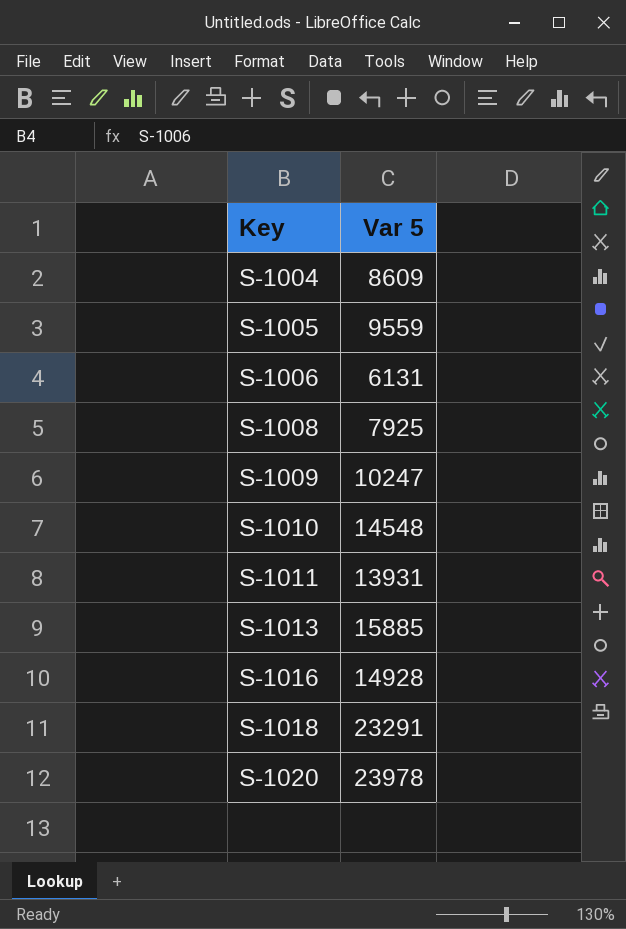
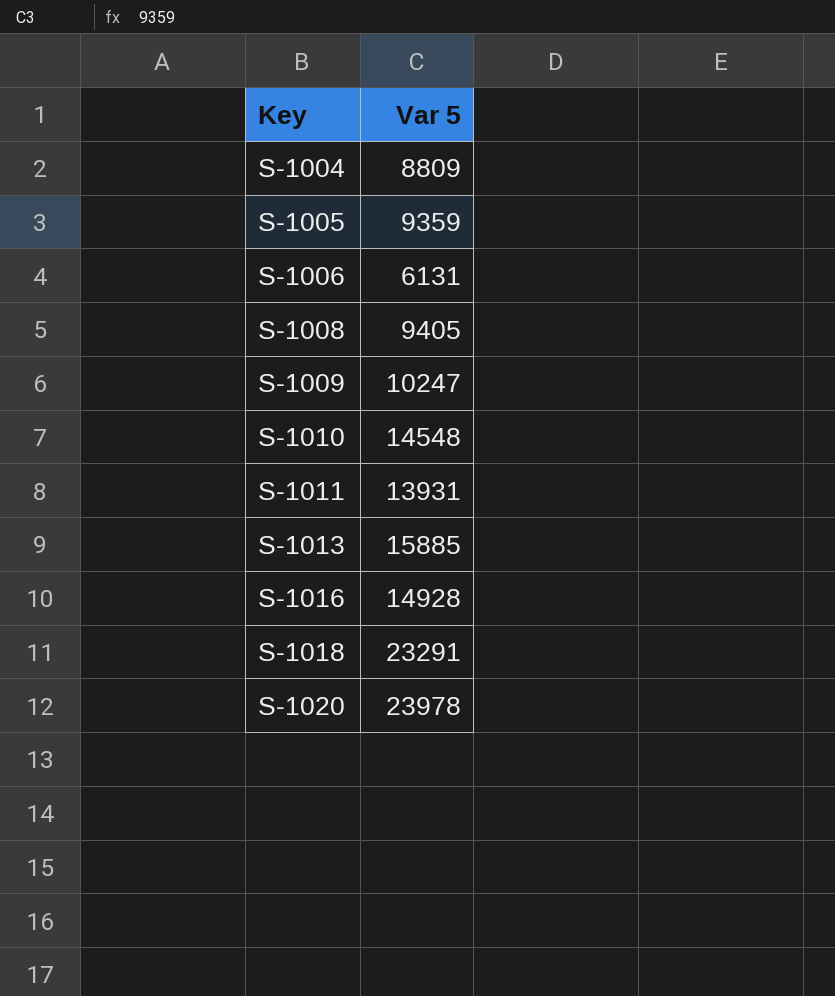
S-1004 | Var 5: 8609 -> 8809
S-1005 | Var 5: 9559 -> 9359
S-1008 | Var 5: 7925 -> 9405

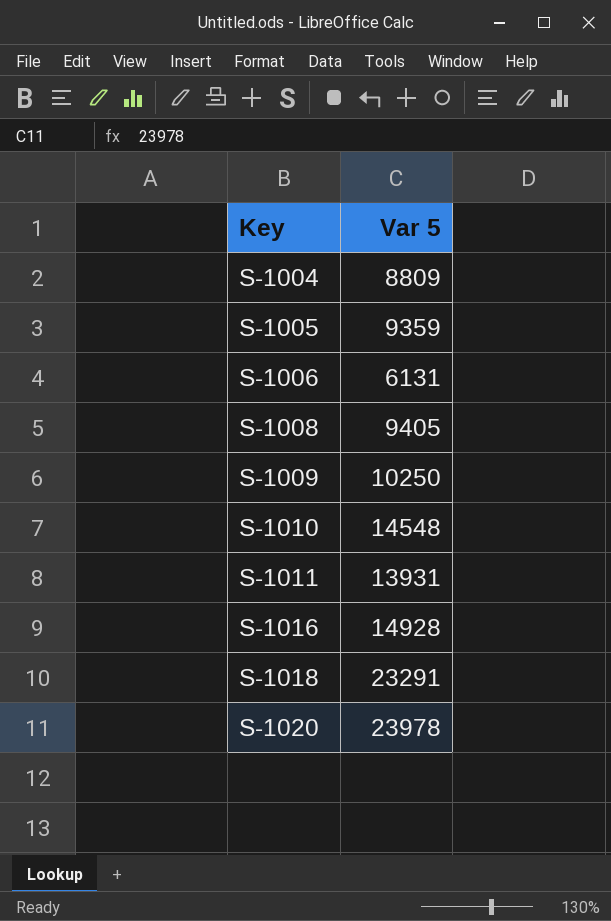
row S-1013: 15885 -> none
S-1009 | Var 5: 10247 -> 10250

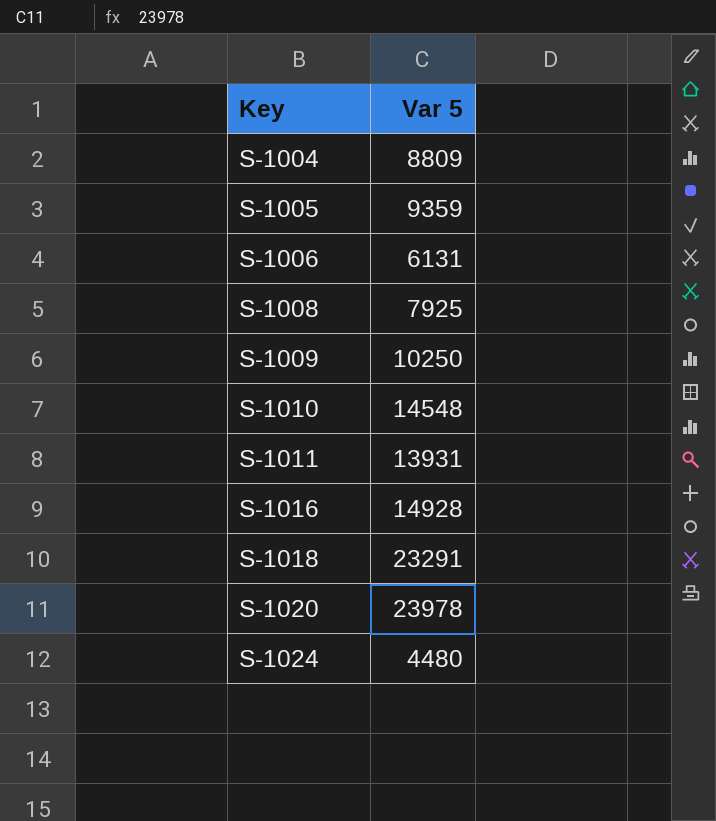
S-1008 | Var 5: 9405 -> 7925
row S-1024: none -> 4480

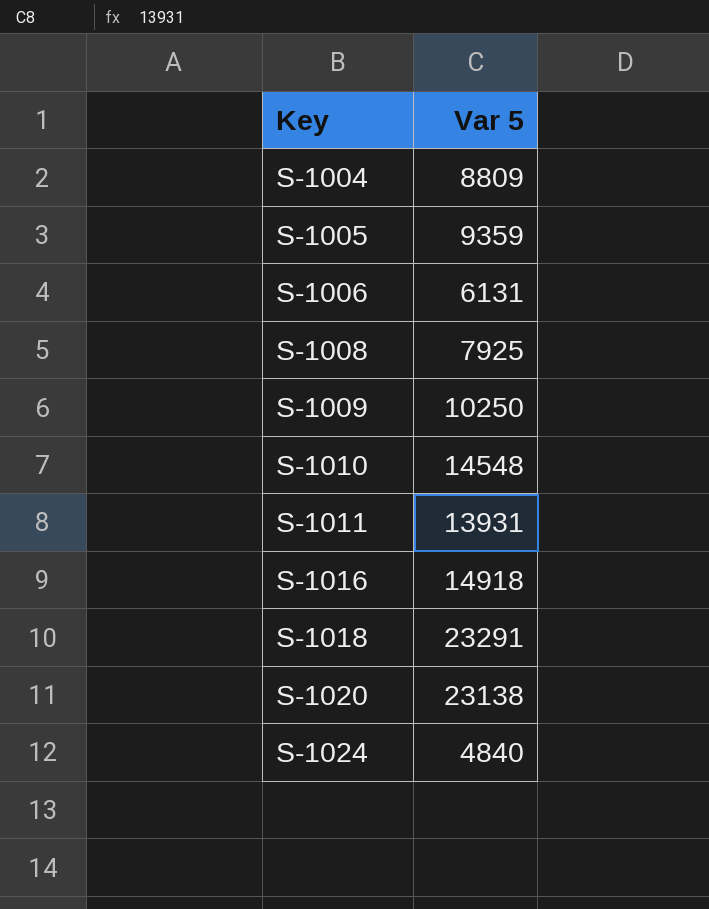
S-1016 | Var 5: 14928 -> 14918
S-1020 | Var 5: 23978 -> 23138
S-1024 | Var 5: 4480 -> 4840

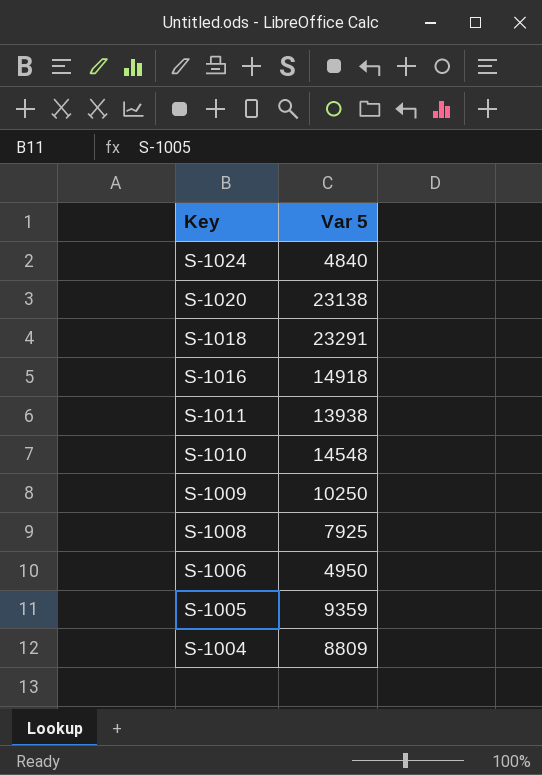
row order: Key ascending -> Key descending
S-1011 | Var 5: 13931 -> 13938
S-1006 | Var 5: 6131 -> 4950

